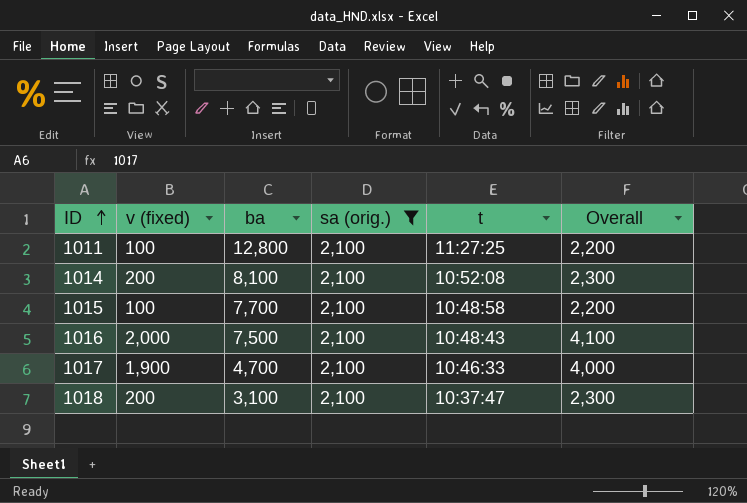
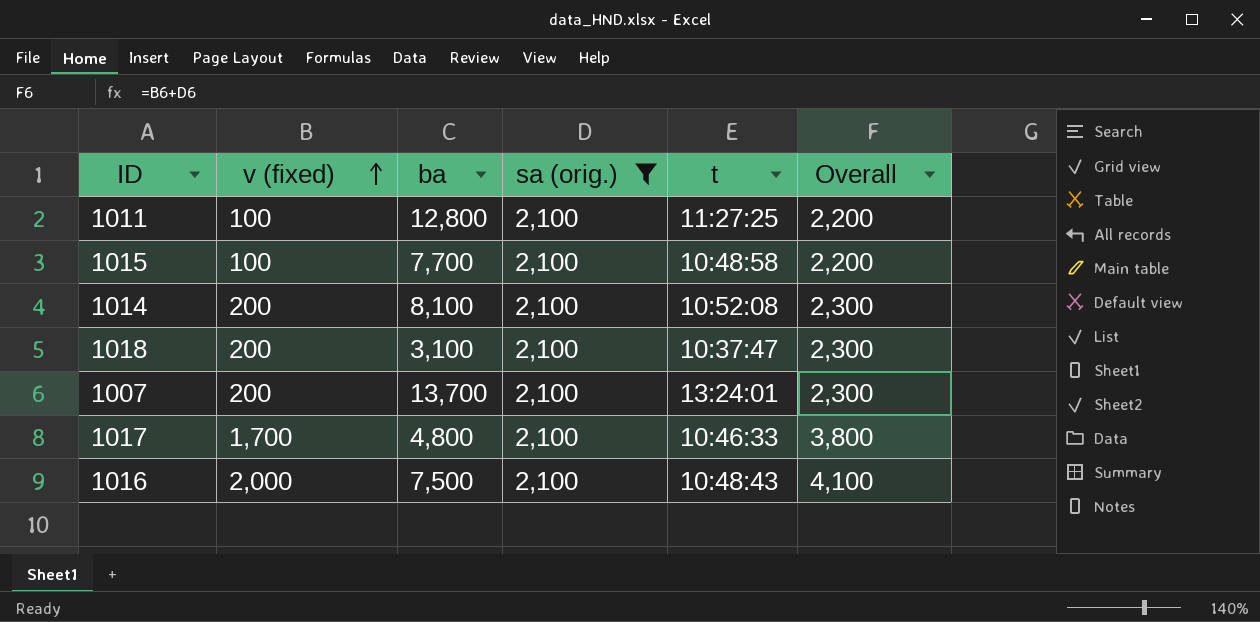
row order: ID ascending -> v (fixed) ascending
row 1007: none -> 200 | 13,700 | 2,100 | 13:24:01 | 2,300
1017 | v (fixed): 1,900 -> 1,700
1017 | ba: 4,700 -> 4,800
1017 | Overall: 4,000 -> 3,800

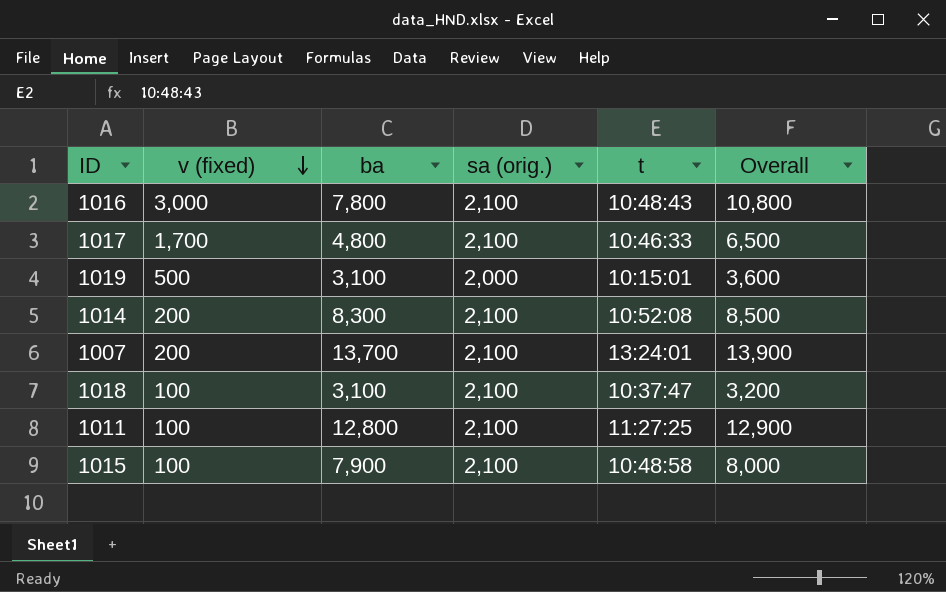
filter: sa (orig.) = 2,100 -> none
row order: v (fixed) ascending -> v (fixed) descending
column Overall | formula: [v (fixed)] + [sa (orig.)] -> [v (fixed)] + [ba]
1016 | v (fixed): 2,000 -> 3,000
1016 | ba: 7,500 -> 7,800
1014 | ba: 8,100 -> 8,300
1018 | v (fixed): 200 -> 100
1015 | ba: 7,700 -> 7,900

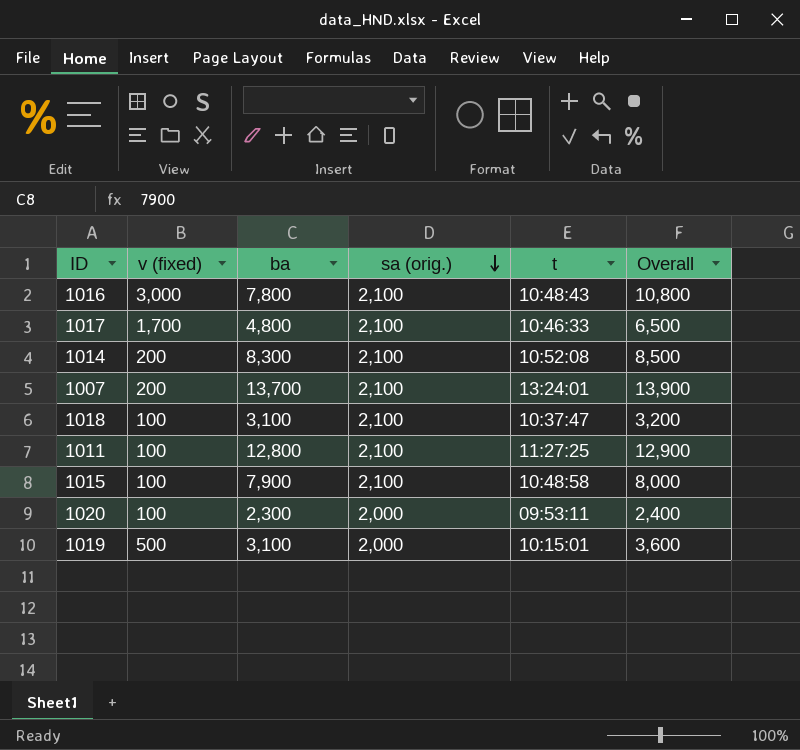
row order: v (fixed) descending -> sa (orig.) descending
row 1020: none -> 100 | 2,300 | 2,000 | 09:53:11 | 2,400

